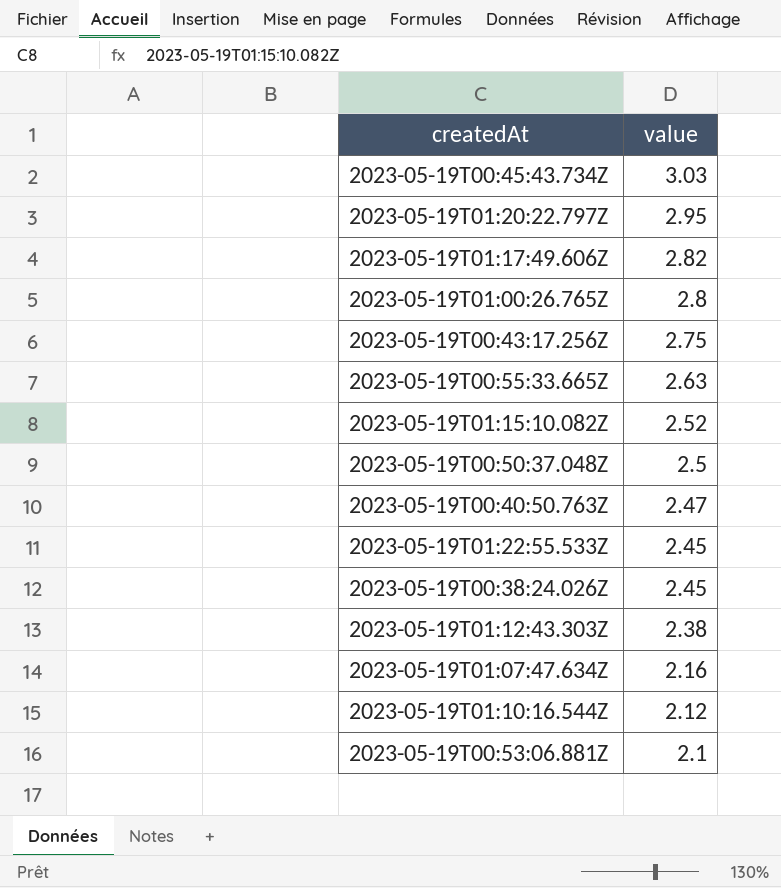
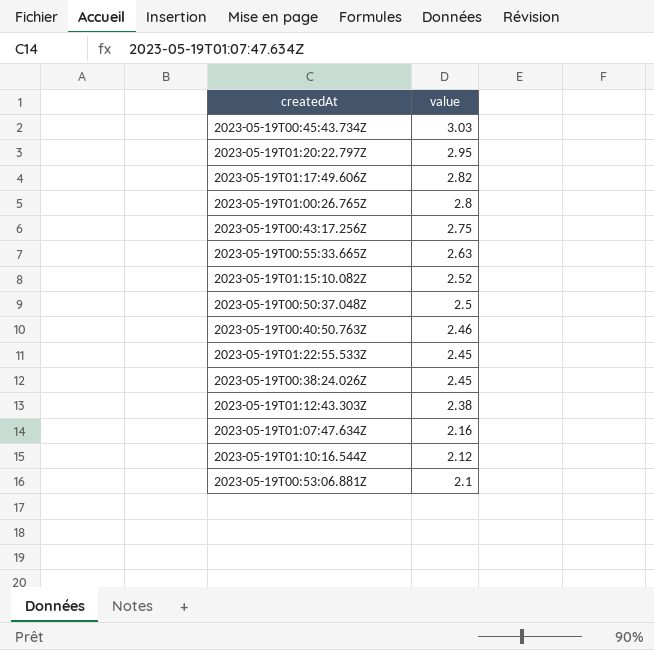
2023-05-19T00:40:50.763Z | value: 2.47 -> 2.46

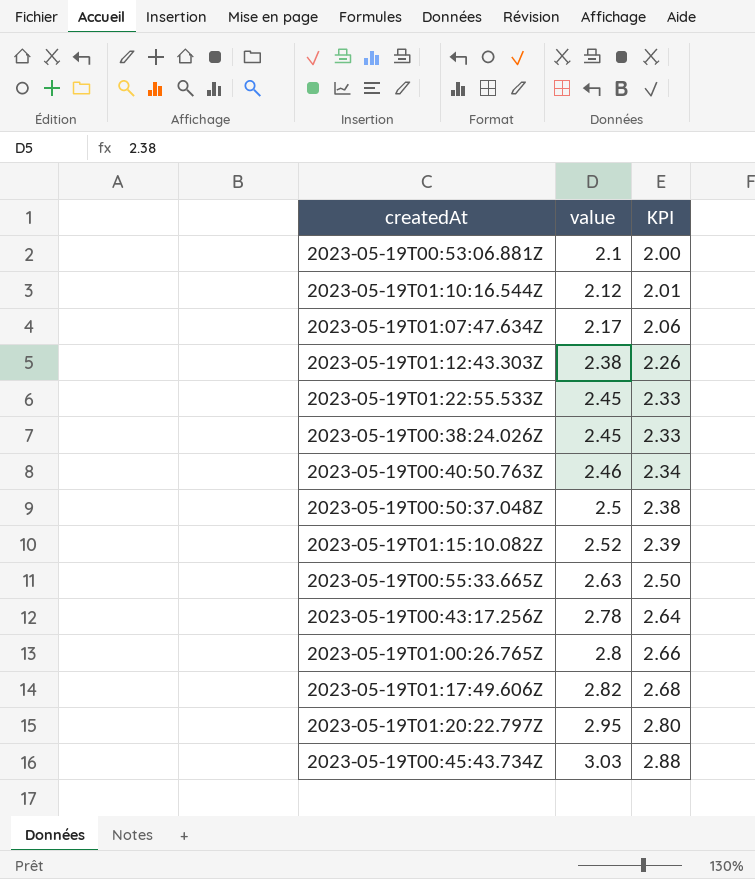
row order: value descending -> value ascending
column KPI | formula: none -> [value] * 0.95
2023-05-19T01:07:47.634Z | value: 2.16 -> 2.17
2023-05-19T00:43:17.256Z | value: 2.75 -> 2.78

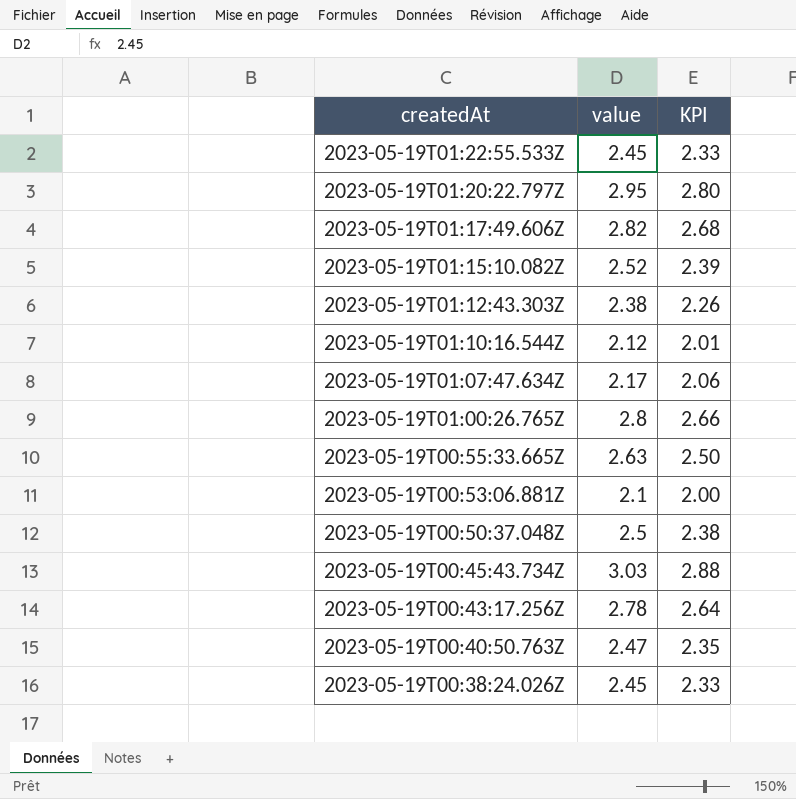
row order: value ascending -> createdAt descending
2023-05-19T00:40:50.763Z | value: 2.46 -> 2.47
2023-05-19T00:40:50.763Z | KPI: 2.34 -> 2.35

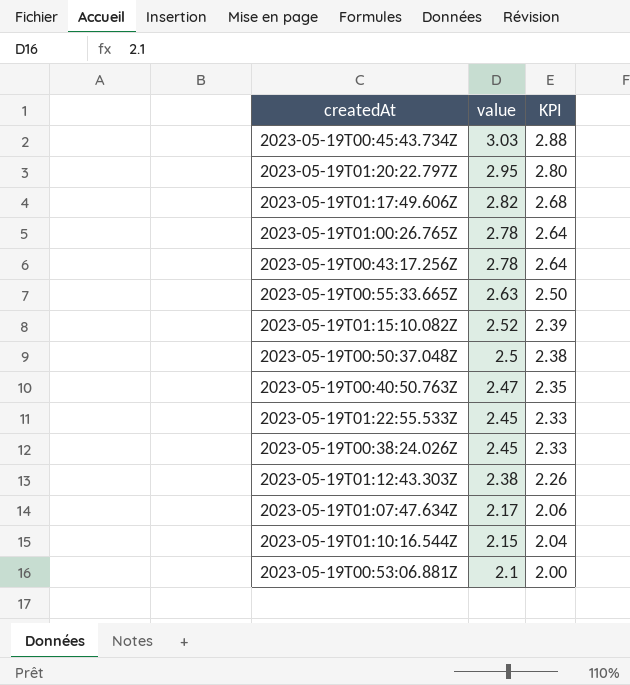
row order: createdAt descending -> value descending
2023-05-19T01:00:26.765Z | value: 2.8 -> 2.78
2023-05-19T01:00:26.765Z | KPI: 2.66 -> 2.64
2023-05-19T01:10:16.544Z | value: 2.12 -> 2.15
2023-05-19T01:10:16.544Z | KPI: 2.01 -> 2.04

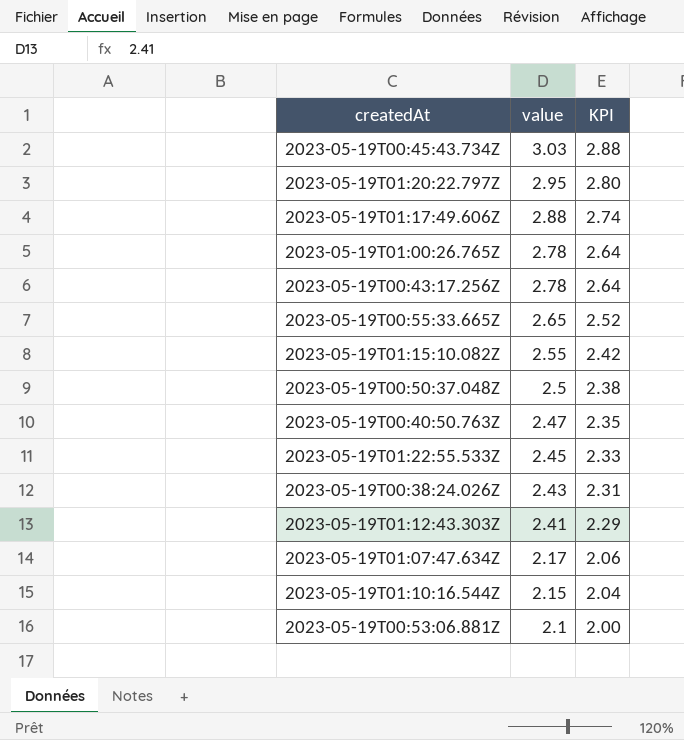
2023-05-19T01:17:49.606Z | value: 2.82 -> 2.88
2023-05-19T01:17:49.606Z | KPI: 2.68 -> 2.74
2023-05-19T00:55:33.665Z | value: 2.63 -> 2.65
2023-05-19T00:55:33.665Z | KPI: 2.50 -> 2.52
2023-05-19T01:15:10.082Z | value: 2.52 -> 2.55
2023-05-19T01:15:10.082Z | KPI: 2.39 -> 2.42
2023-05-19T00:38:24.026Z | value: 2.45 -> 2.43
2023-05-19T00:38:24.026Z | KPI: 2.33 -> 2.31
2023-05-19T01:12:43.303Z | value: 2.38 -> 2.41
2023-05-19T01:12:43.303Z | KPI: 2.26 -> 2.29

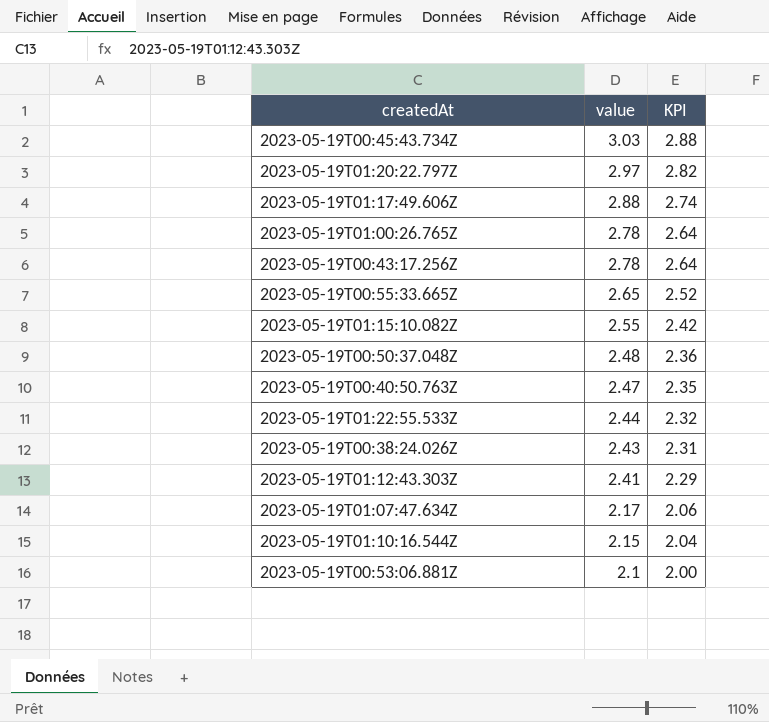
2023-05-19T01:20:22.797Z | value: 2.95 -> 2.97
2023-05-19T01:20:22.797Z | KPI: 2.80 -> 2.82
2023-05-19T00:50:37.048Z | value: 2.5 -> 2.48
2023-05-19T00:50:37.048Z | KPI: 2.38 -> 2.36
2023-05-19T01:22:55.533Z | value: 2.45 -> 2.44
2023-05-19T01:22:55.533Z | KPI: 2.33 -> 2.32

